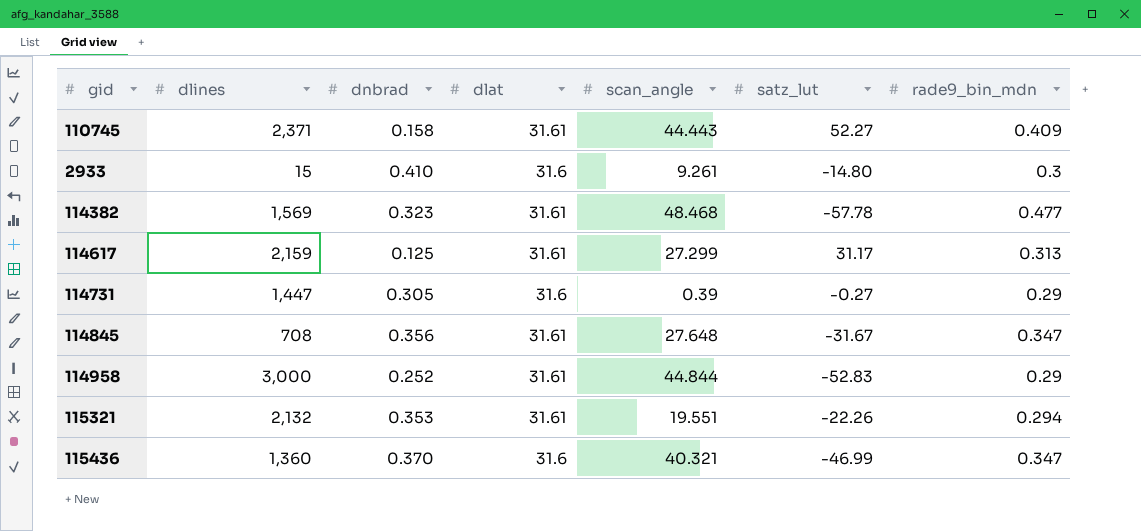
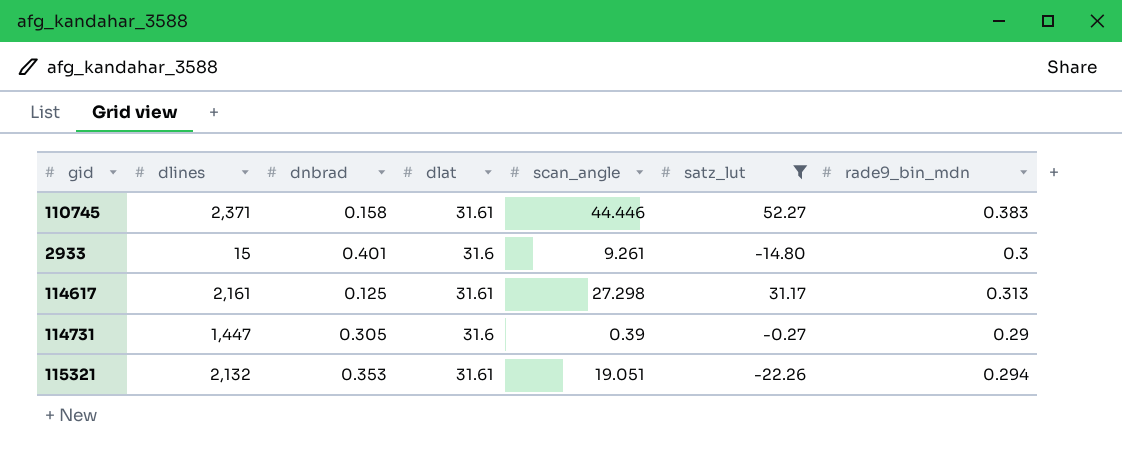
filter: none -> satz_lut >= -22.26
110745 | scan_angle: 44.443 -> 44.446
110745 | rade9_bin_mdn: 0.409 -> 0.383
2933 | dnbrad: 0.410 -> 0.401
114617 | dlines: 2,159 -> 2,161
114617 | scan_angle: 27.299 -> 27.298
115321 | scan_angle: 19.551 -> 19.051

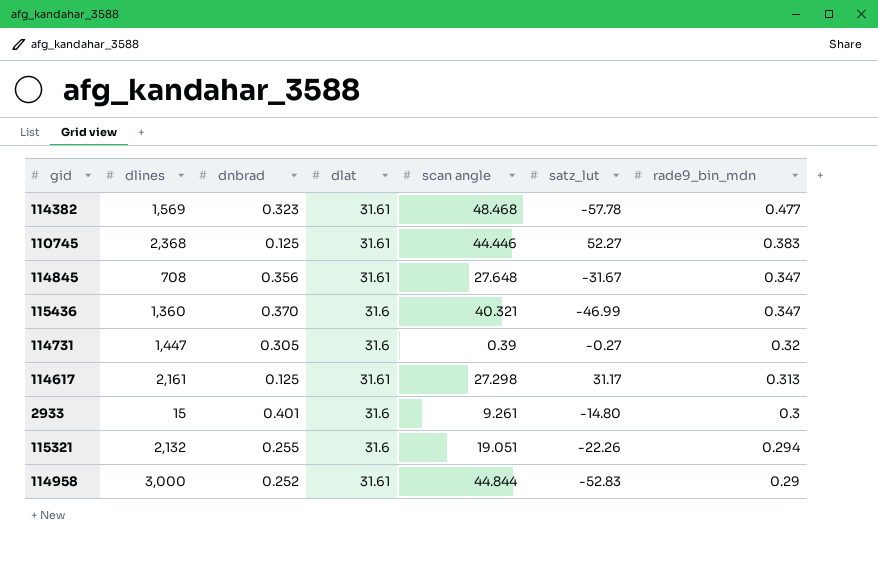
filter: satz_lut >= -22.26 -> none
row order: none -> rade9_bin_mdn descending
column name: scan_angle -> scan angle
110745 | dlines: 2,371 -> 2,368
110745 | dnbrad: 0.158 -> 0.125
114731 | rade9_bin_mdn: 0.29 -> 0.32
115321 | dnbrad: 0.353 -> 0.255
115321 | dlat: 31.61 -> 31.6

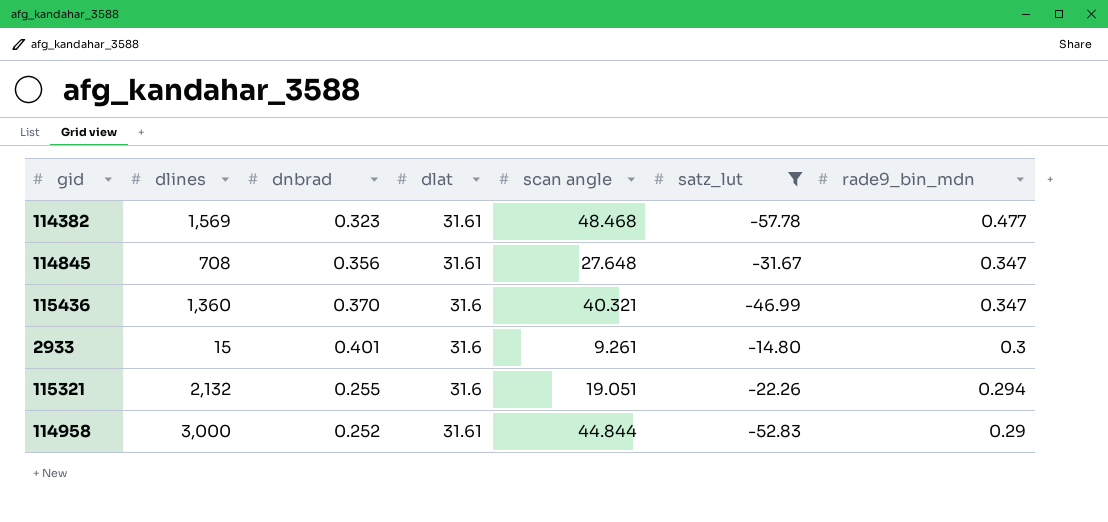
filter: none -> satz_lut <= -14.80

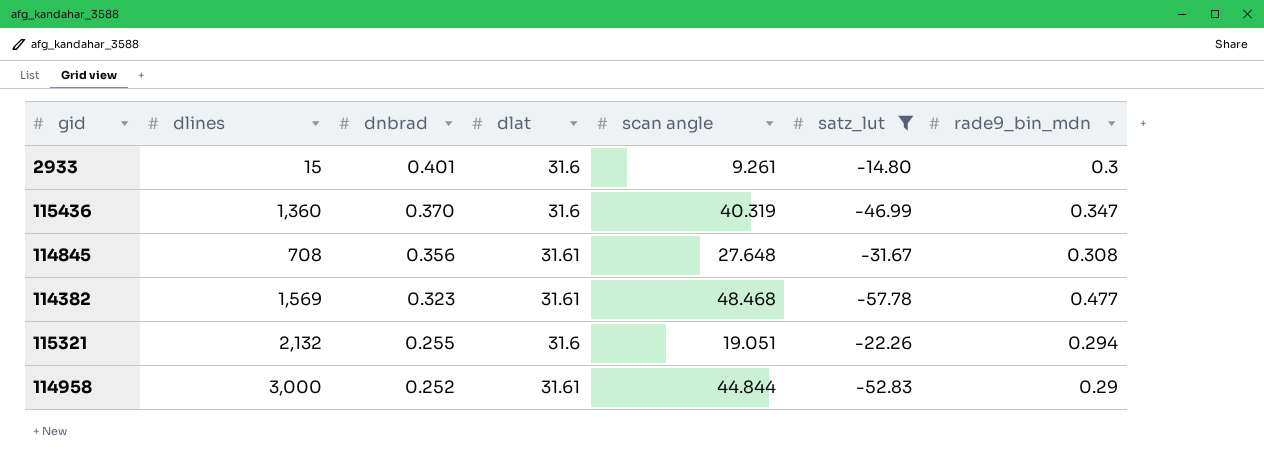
row order: rade9_bin_mdn descending -> dnbrad descending
115436 | scan angle: 40.321 -> 40.319
114845 | rade9_bin_mdn: 0.347 -> 0.308

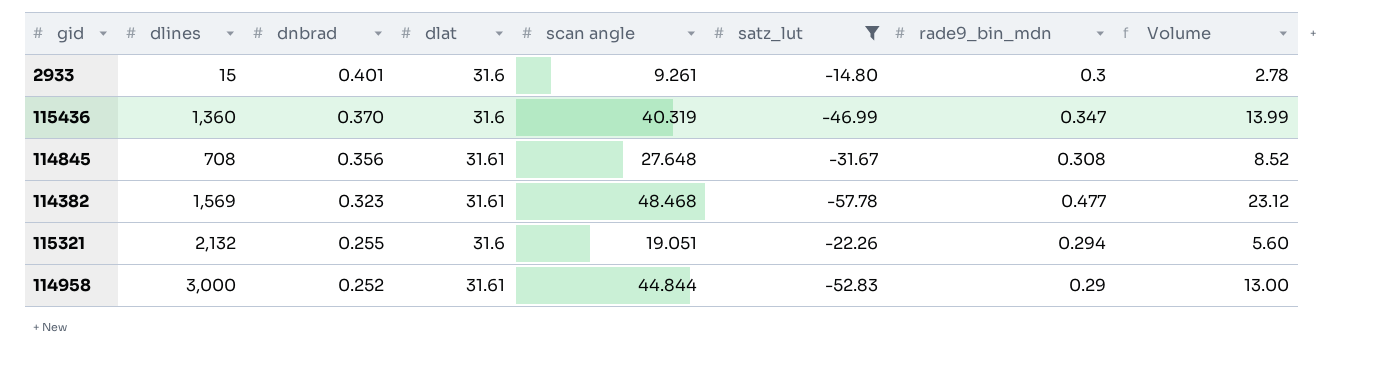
column Volume | formula: none -> [scan angle] * [rade9_bin_mdn]

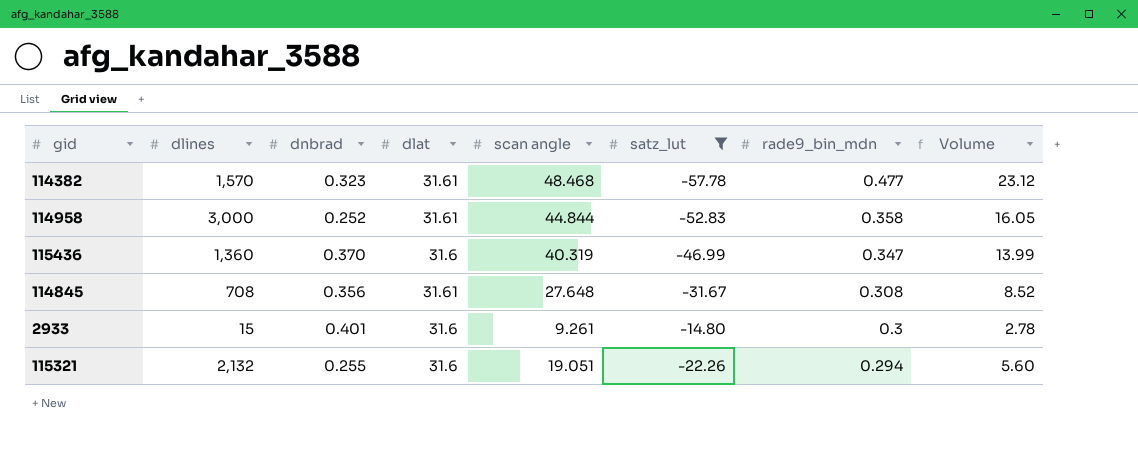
row order: dnbrad descending -> rade9_bin_mdn descending
114382 | dlines: 1,569 -> 1,570
114958 | rade9_bin_mdn: 0.29 -> 0.358
114958 | Volume: 13.00 -> 16.05

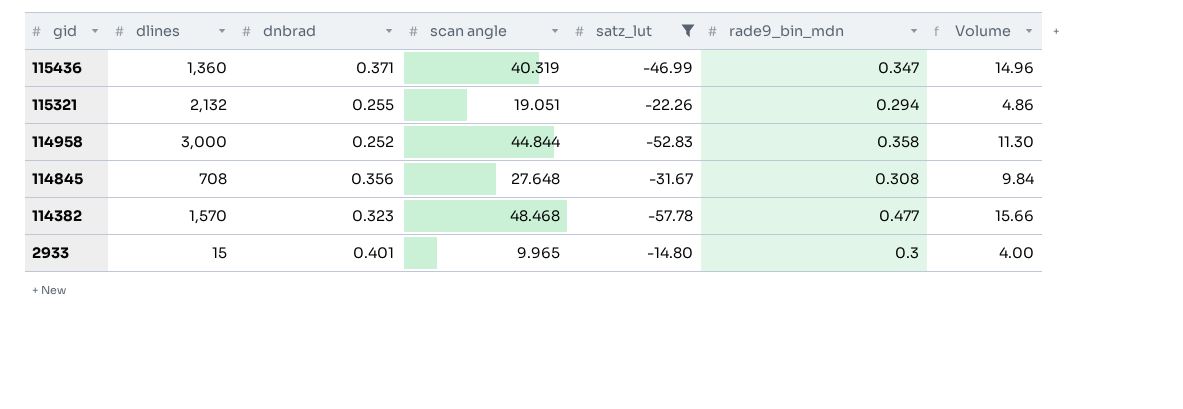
row order: rade9_bin_mdn descending -> gid descending
column dlat | position: 4 -> none
column Volume | formula: [scan angle] * [rade9_bin_mdn] -> [dnbrad] * [scan angle]
115436 | dnbrad: 0.370 -> 0.371
2933 | scan angle: 9.261 -> 9.965

